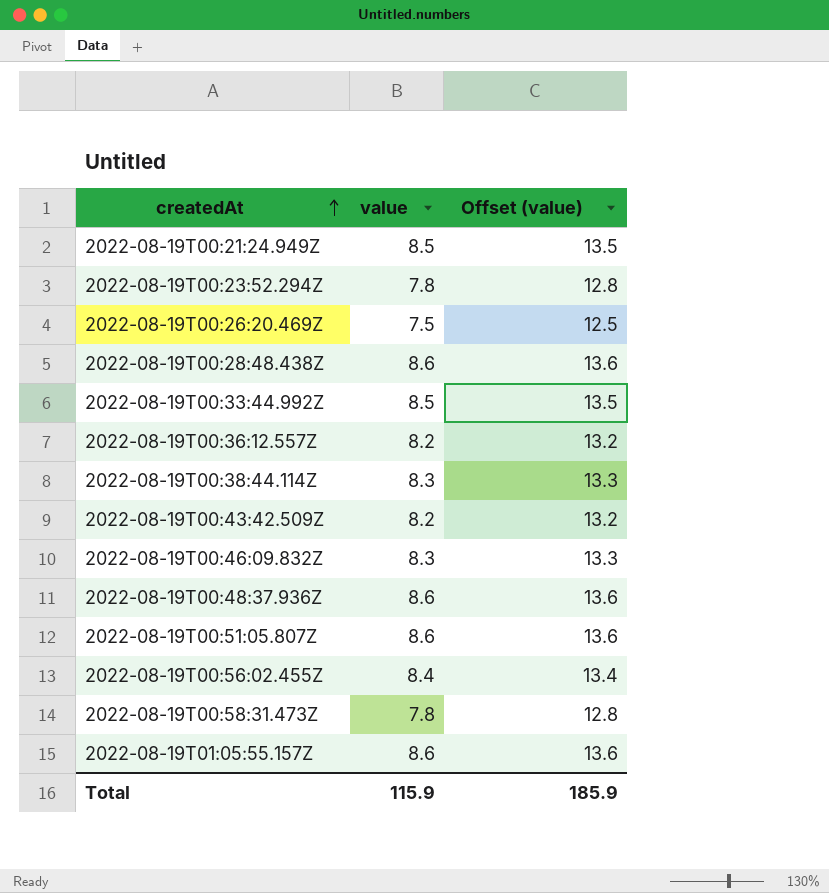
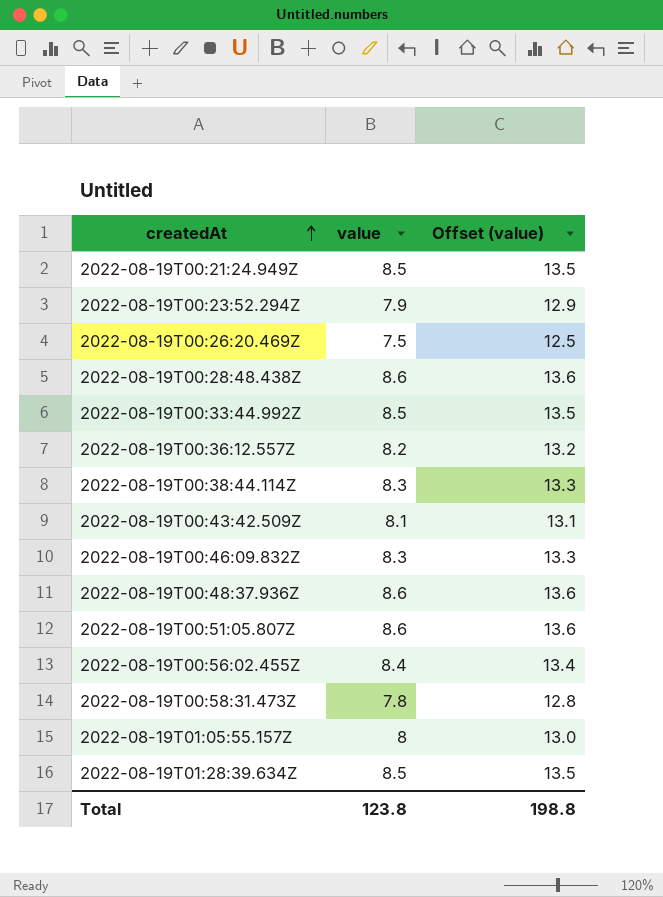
2022-08-19T00:23:52.294Z | value: 7.8 -> 7.9
2022-08-19T00:23:52.294Z | Offset (value): 12.8 -> 12.9
2022-08-19T00:43:42.509Z | value: 8.2 -> 8.1
2022-08-19T00:43:42.509Z | Offset (value): 13.2 -> 13.1
2022-08-19T01:05:55.157Z | value: 8.6 -> 8
2022-08-19T01:05:55.157Z | Offset (value): 13.6 -> 13.0
row 2022-08-19T01:28:39.634Z: none -> 8.5 | 13.5
Total | value: 115.9 -> 123.8
Total | Offset (value): 185.9 -> 198.8

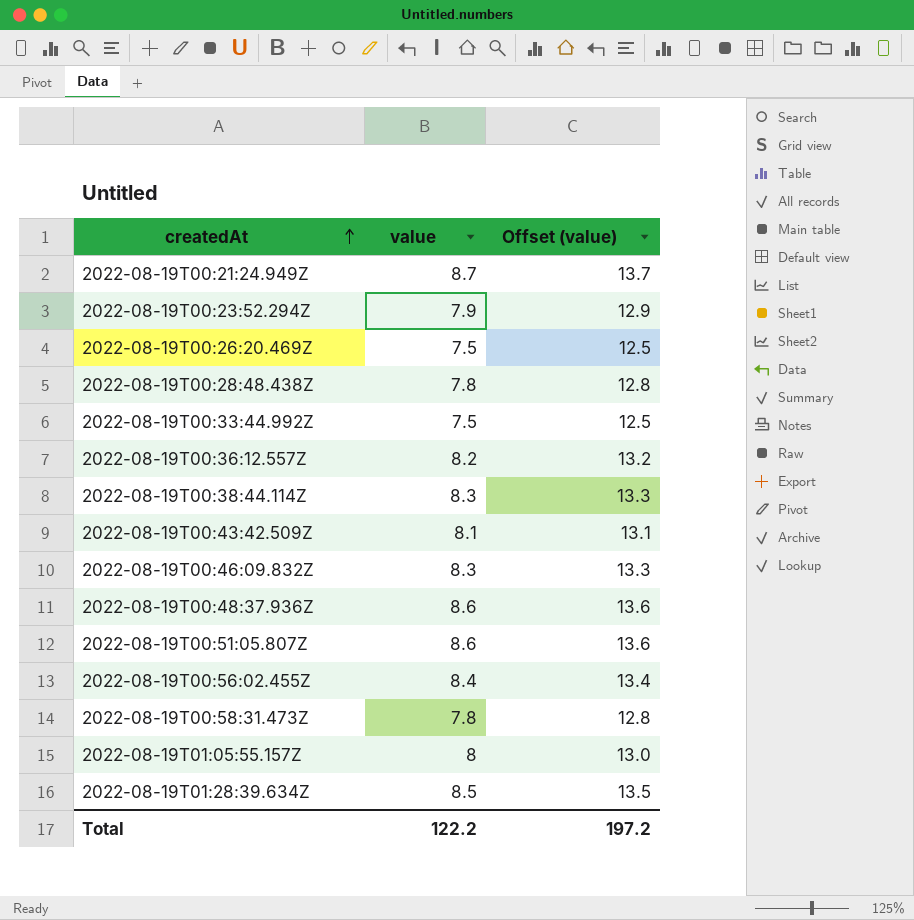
2022-08-19T00:21:24.949Z | value: 8.5 -> 8.7
2022-08-19T00:21:24.949Z | Offset (value): 13.5 -> 13.7
2022-08-19T00:28:48.438Z | value: 8.6 -> 7.8
2022-08-19T00:28:48.438Z | Offset (value): 13.6 -> 12.8
2022-08-19T00:33:44.992Z | value: 8.5 -> 7.5
2022-08-19T00:33:44.992Z | Offset (value): 13.5 -> 12.5
Total | value: 123.8 -> 122.2
Total | Offset (value): 198.8 -> 197.2

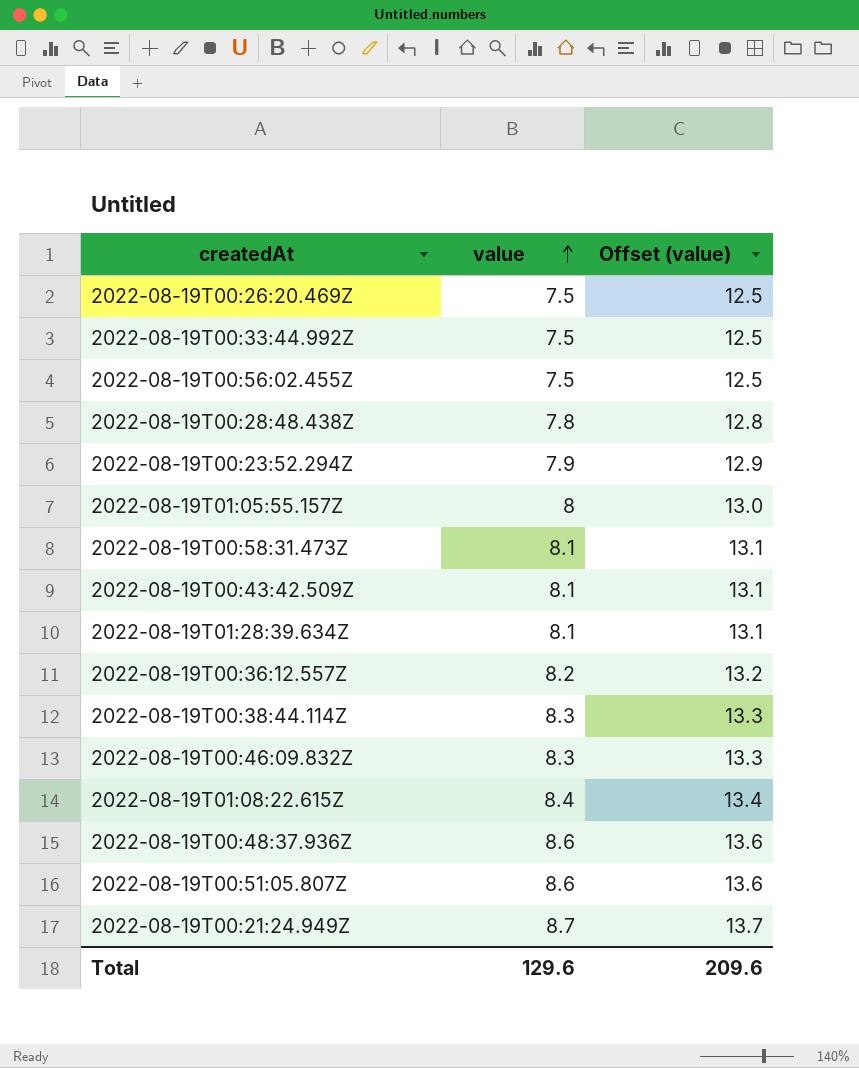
row order: createdAt ascending -> value ascending
2022-08-19T00:56:02.455Z | value: 8.4 -> 7.5
2022-08-19T00:56:02.455Z | Offset (value): 13.4 -> 12.5
2022-08-19T00:58:31.473Z | value: 7.8 -> 8.1
2022-08-19T00:58:31.473Z | Offset (value): 12.8 -> 13.1
2022-08-19T01:28:39.634Z | value: 8.5 -> 8.1
2022-08-19T01:28:39.634Z | Offset (value): 13.5 -> 13.1
row 2022-08-19T01:08:22.615Z: none -> 8.4 | 13.4
Total | value: 122.2 -> 129.6
Total | Offset (value): 197.2 -> 209.6

